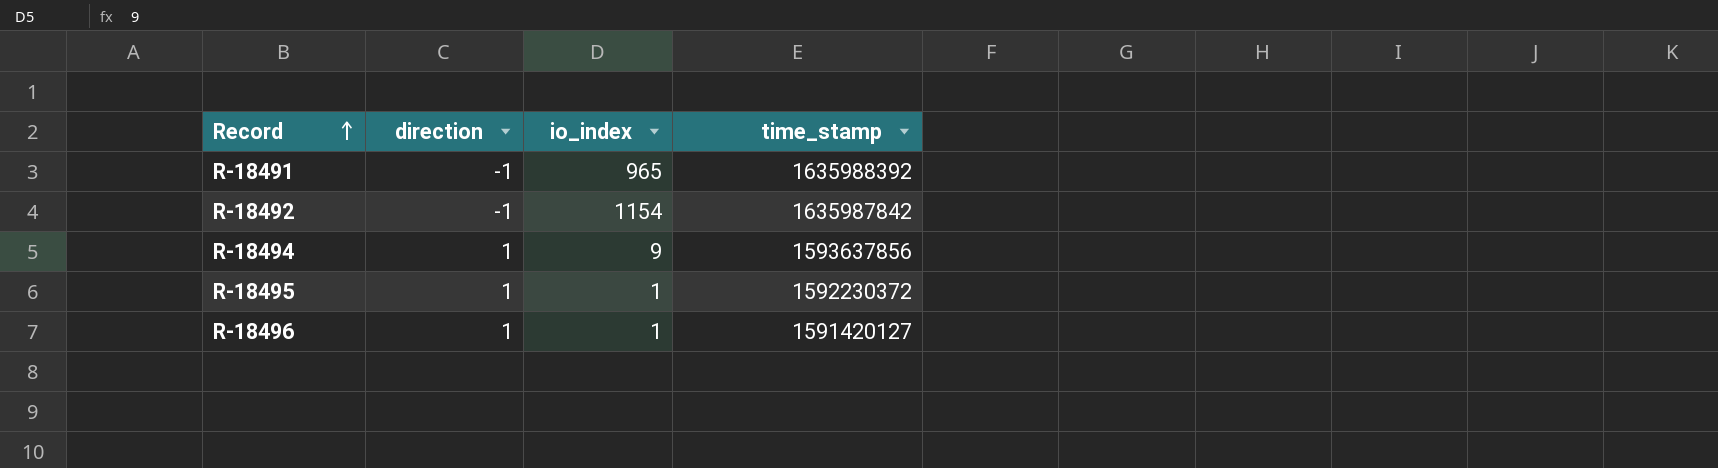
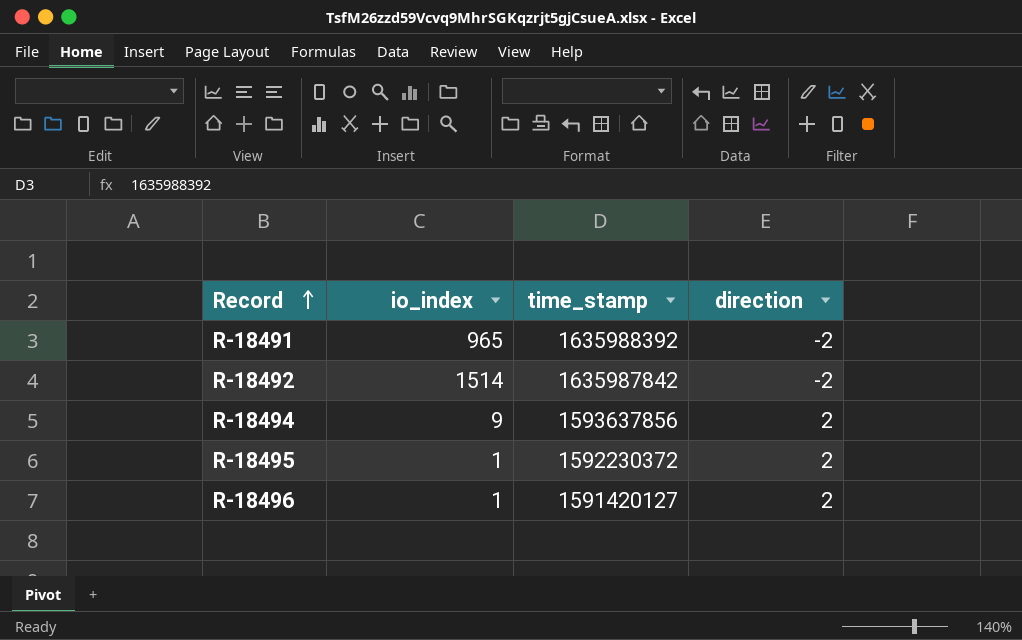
column direction | position: 2 -> 4
R-18491 | direction: -1 -> -2
R-18492 | io_index: 1154 -> 1514
R-18492 | direction: -1 -> -2
R-18494 | direction: 1 -> 2
R-18495 | direction: 1 -> 2
R-18496 | direction: 1 -> 2

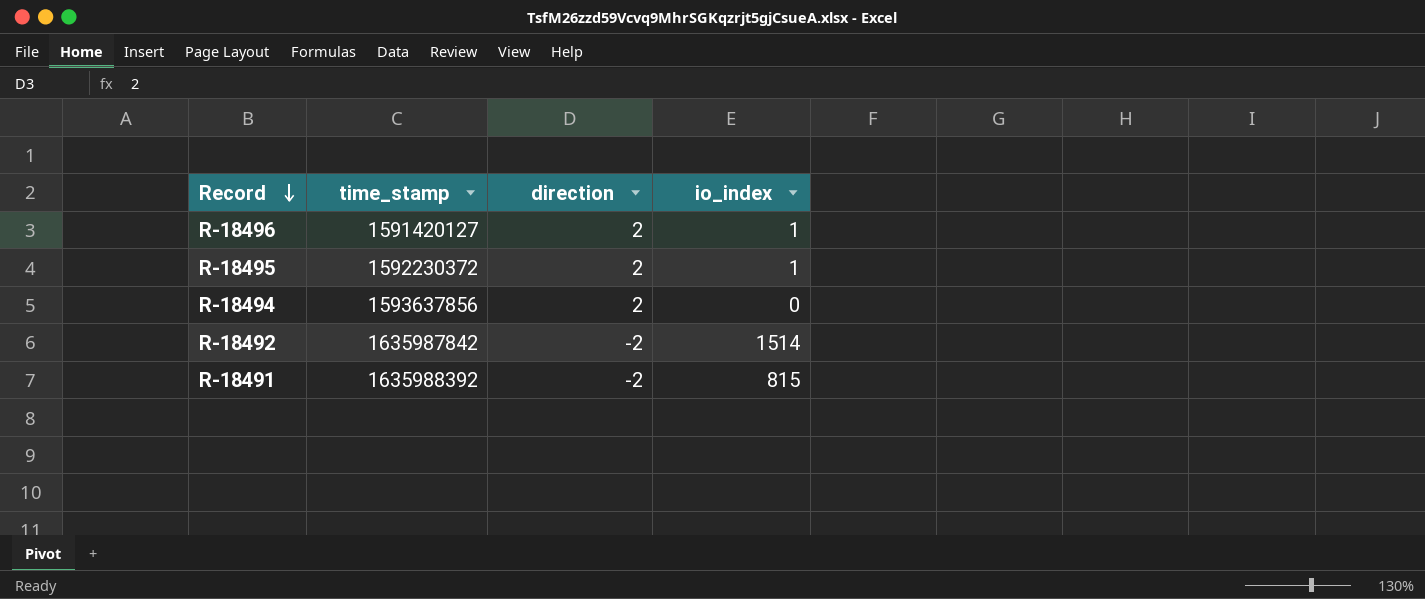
row order: Record ascending -> Record descending
column io_index | position: 2 -> 4
R-18494 | io_index: 9 -> 0
R-18491 | io_index: 965 -> 815

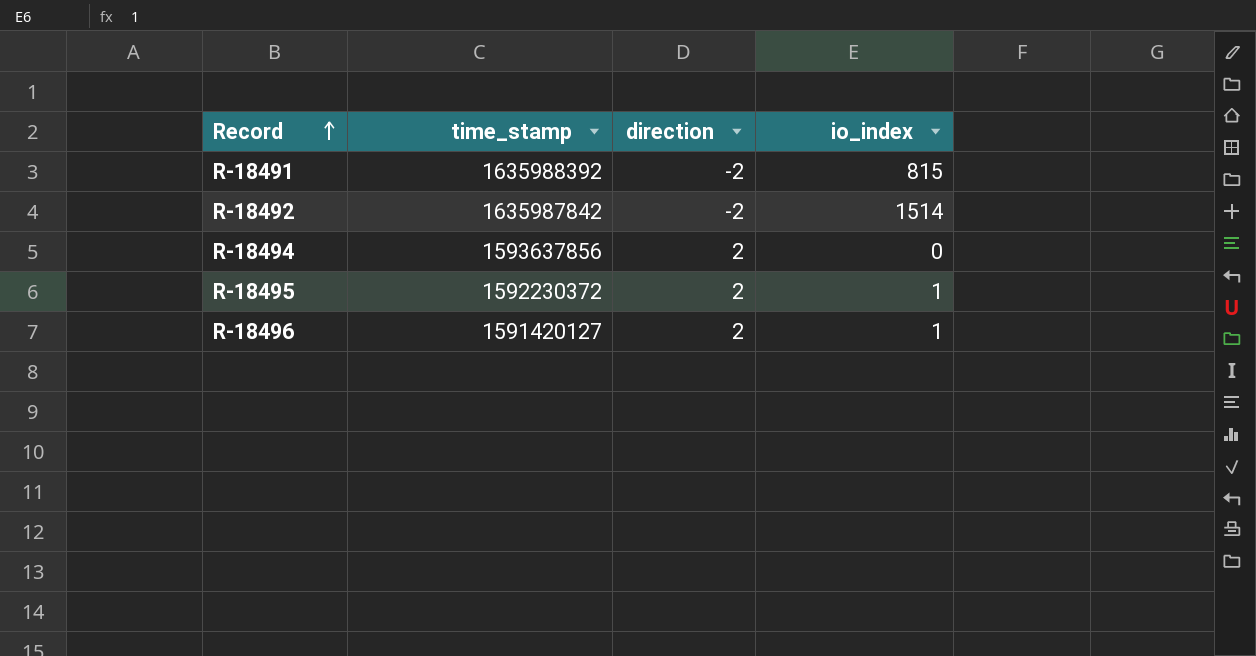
row order: Record descending -> Record ascending

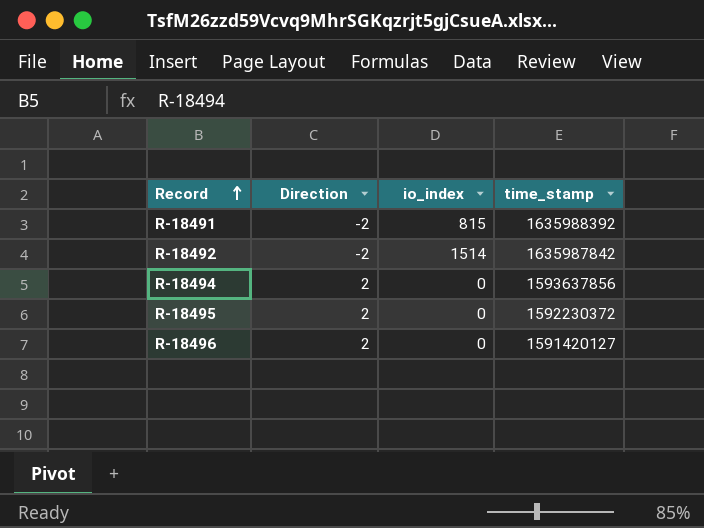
column name: direction -> Direction
column time_stamp | position: 2 -> 4
R-18495 | io_index: 1 -> 0
R-18496 | io_index: 1 -> 0

